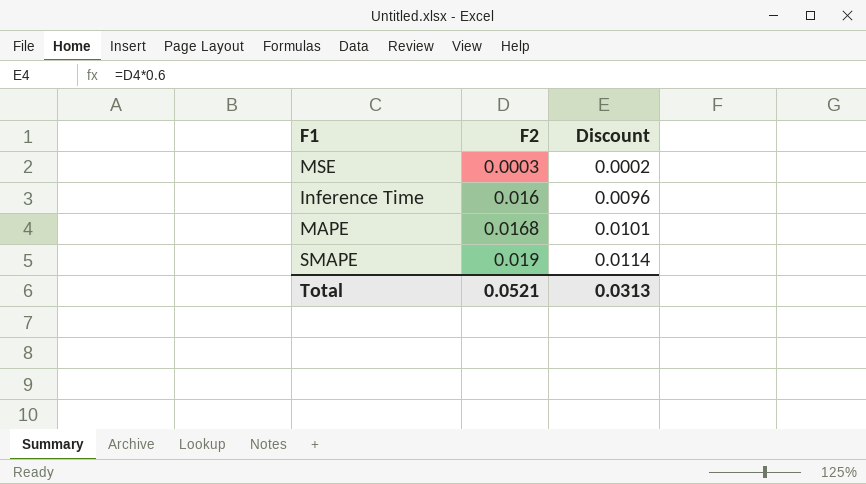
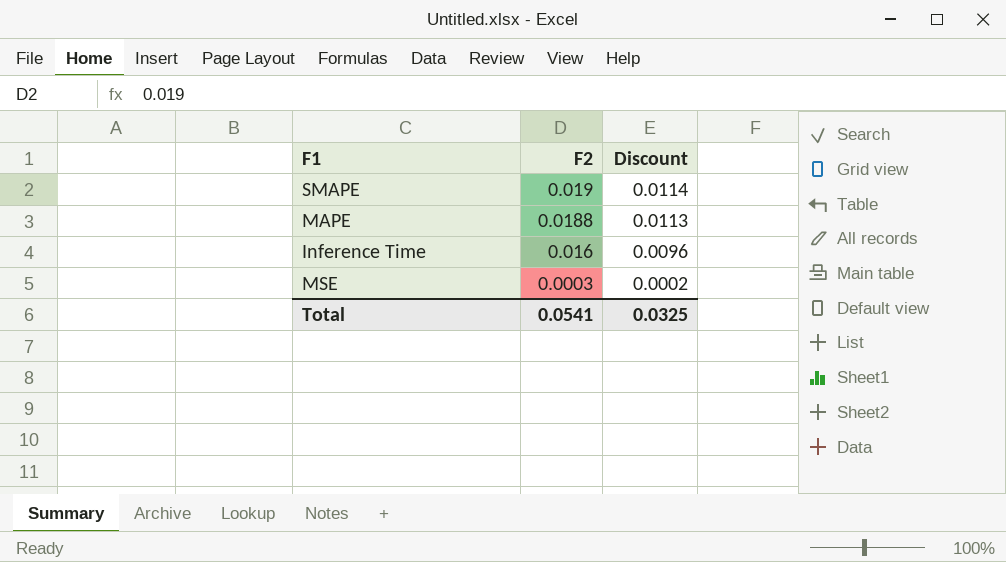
row order: F2 ascending -> F2 descending
MAPE | F2: 0.0168 -> 0.0188
MAPE | Discount: 0.0101 -> 0.0113
Total | F2: 0.0521 -> 0.0541
Total | Discount: 0.0313 -> 0.0325

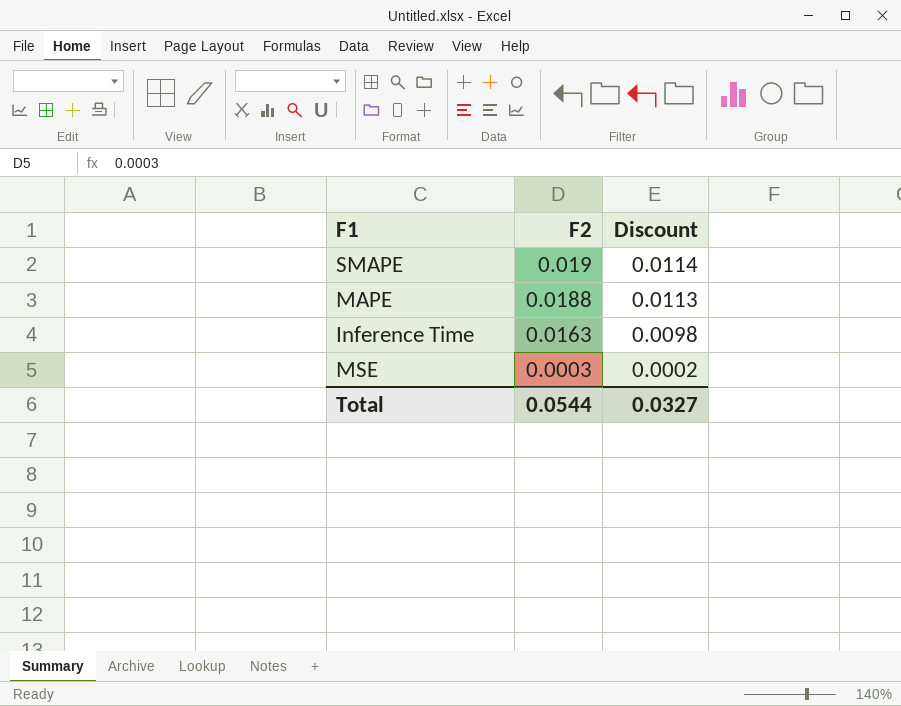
Inference Time | F2: 0.016 -> 0.0163
Inference Time | Discount: 0.0096 -> 0.0098
Total | F2: 0.0541 -> 0.0544
Total | Discount: 0.0325 -> 0.0327

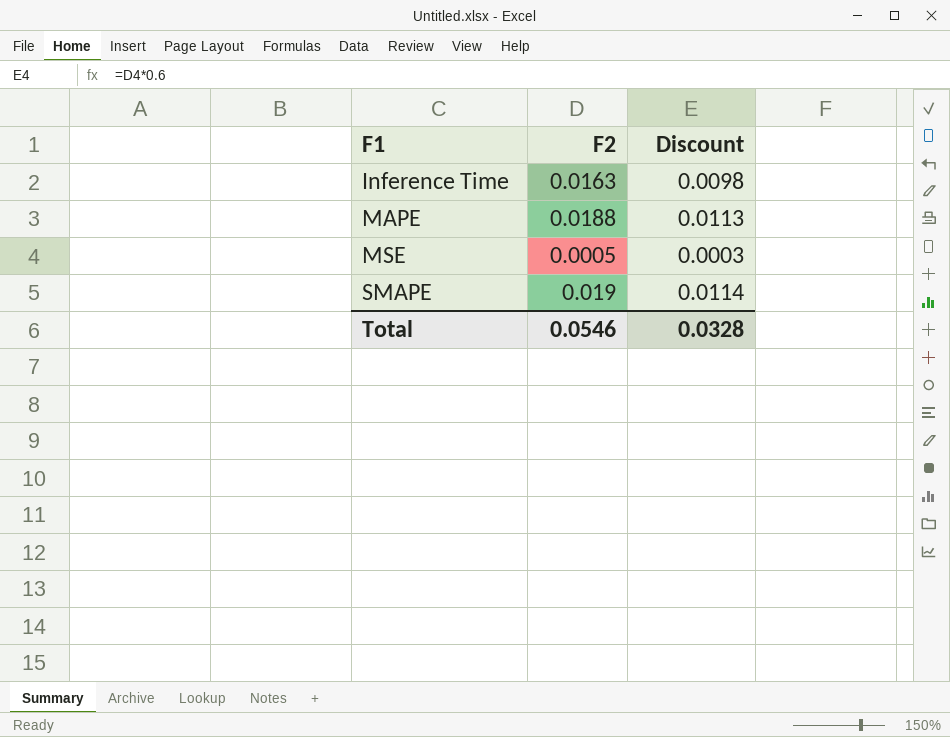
row order: F2 descending -> F1 ascending
MSE | F2: 0.0003 -> 0.0005
MSE | Discount: 0.0002 -> 0.0003
Total | F2: 0.0544 -> 0.0546
Total | Discount: 0.0327 -> 0.0328

